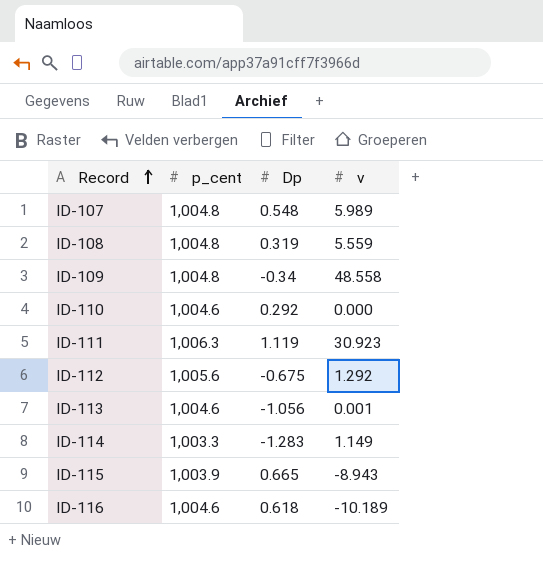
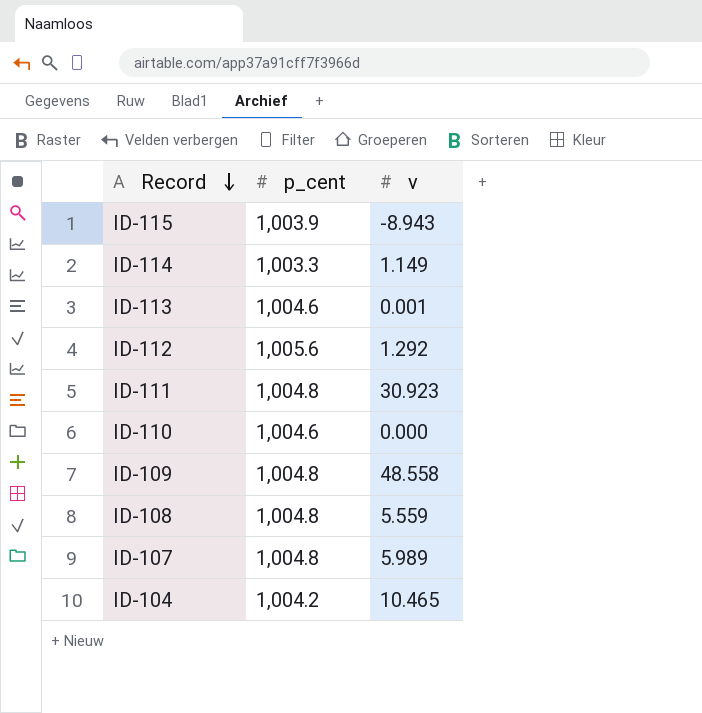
row order: Record ascending -> Record descending
column Dp | position: 3 -> none
row ID-116: 1,004.6 | 0.618 | -10.189 -> none
ID-111 | p_cent: 1,006.3 -> 1,004.8
row ID-104: none -> 1,004.2 | 10.465

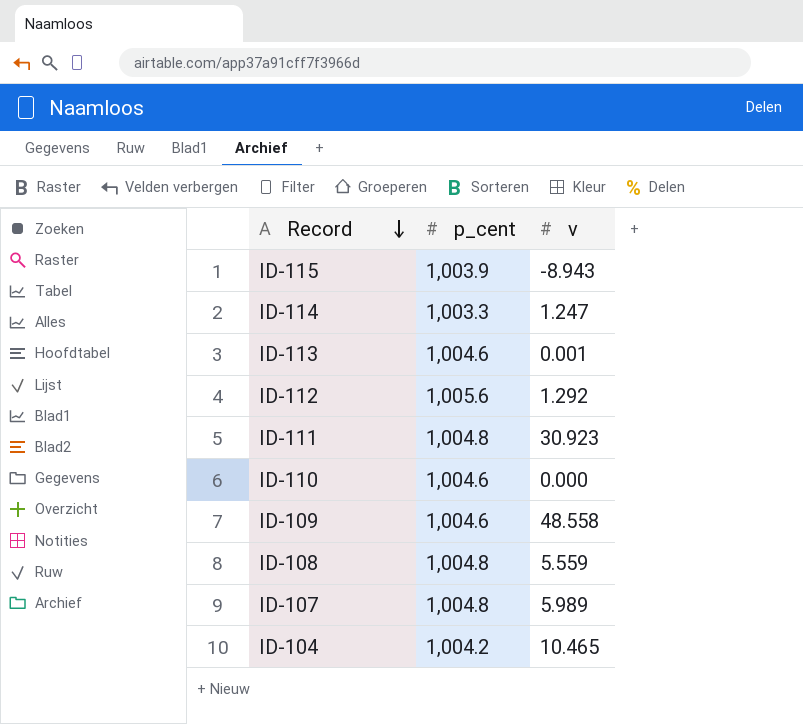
ID-114 | v: 1.149 -> 1.247
ID-109 | p_cent: 1,004.8 -> 1,004.6

